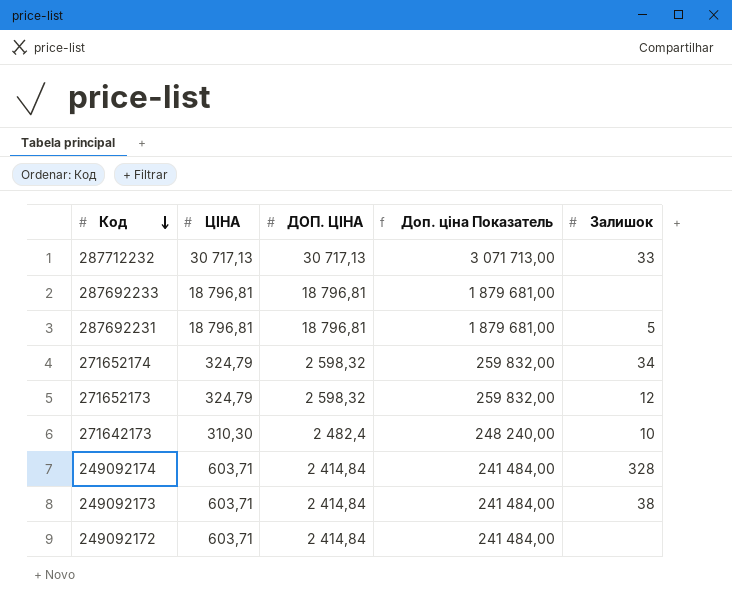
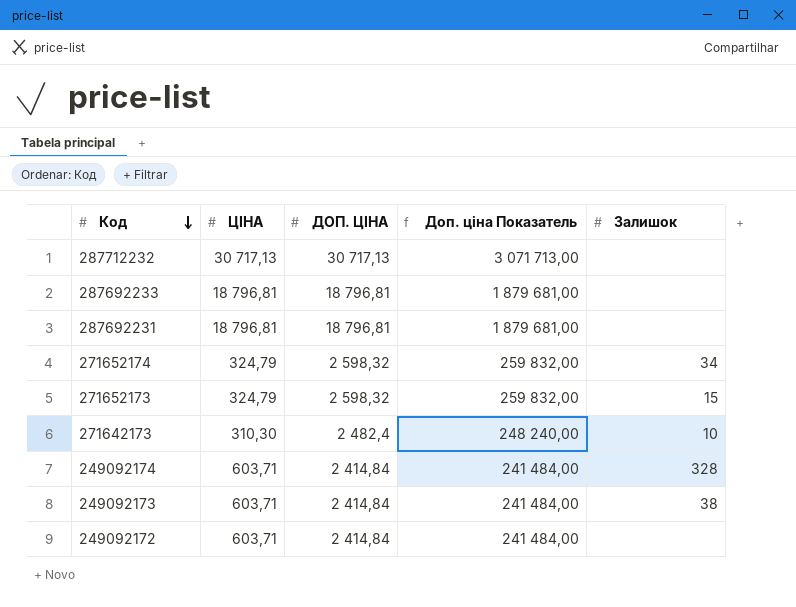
287712232 | Залишок: 33 -> none
287692231 | Залишок: 5 -> none
271652173 | Залишок: 12 -> 15

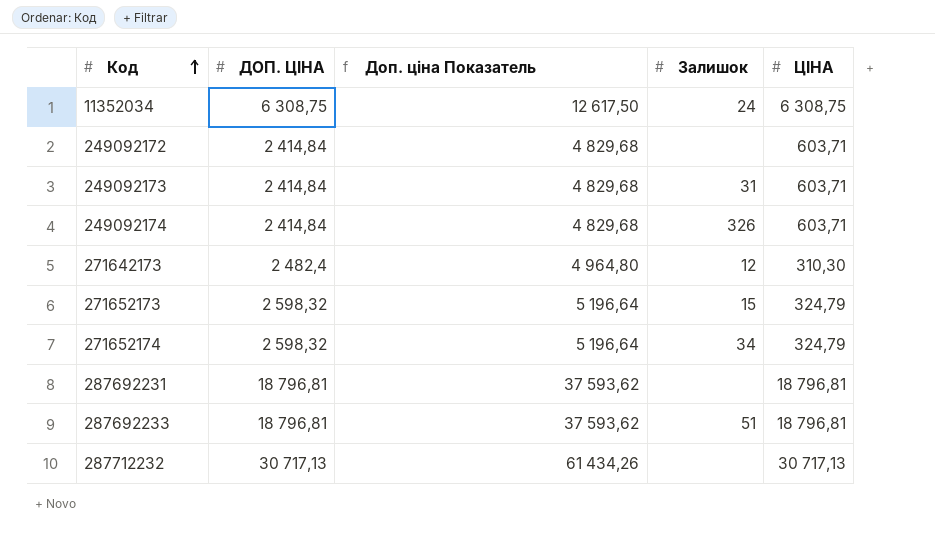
row order: Код descending -> Код ascending
column Доп. ціна Показатель | formula: [ДОП. ЦІНА] * 100 -> [ДОП. ЦІНА] * 2
column ЦІНА | position: 2 -> 5
row 11352034: none -> 6 308,75 | 12 617,50 | 24 | 6 308,75
249092173 | Залишок: 38 -> 31
249092174 | Залишок: 328 -> 326
271642173 | Залишок: 10 -> 12
287692233 | Залишок: none -> 51

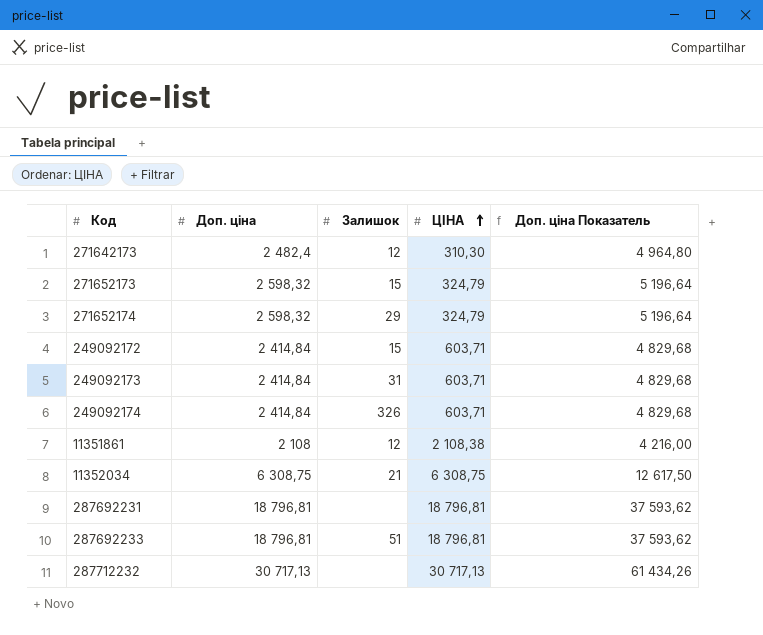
row order: Код ascending -> ЦІНА ascending
column name: ДОП. ЦІНА -> Доп. ціна
column Доп. ціна Показатель | position: 3 -> 5
271652174 | Залишок: 34 -> 29
249092172 | Залишок: none -> 15
row 11351861: none -> 2 108 | 12 | 2 108,38 | 4 216,00
11352034 | Залишок: 24 -> 21

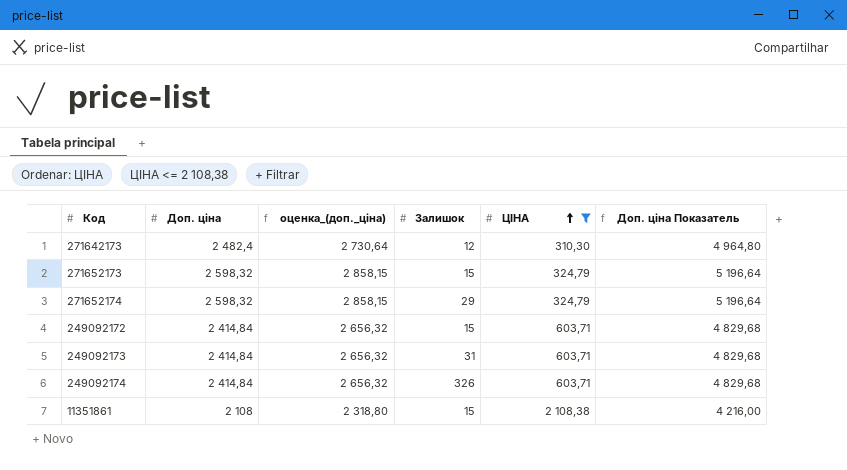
filter: none -> ЦІНА <= 2 108,38
column оценка_(доп._ціна) | formula: none -> [Доп. ціна] * 1,1
11351861 | Залишок: 12 -> 15

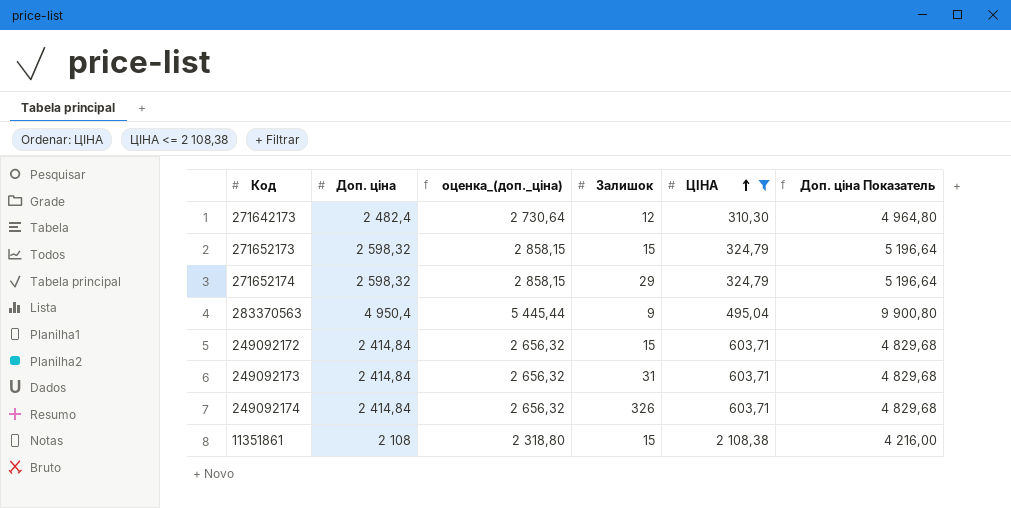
row 283370563: none -> 4 950,4 | 5 445,44 | 9 | 495,04 | 9 900,80

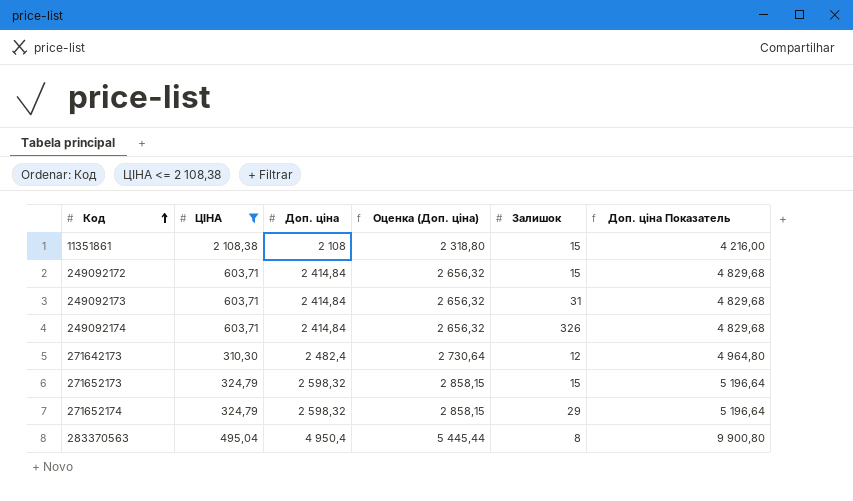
row order: ЦІНА ascending -> Код ascending
column ЦІНА | position: 5 -> 2
column name: оценка_(доп._ціна) -> Оценка (Доп. ціна)
283370563 | Залишок: 9 -> 8

